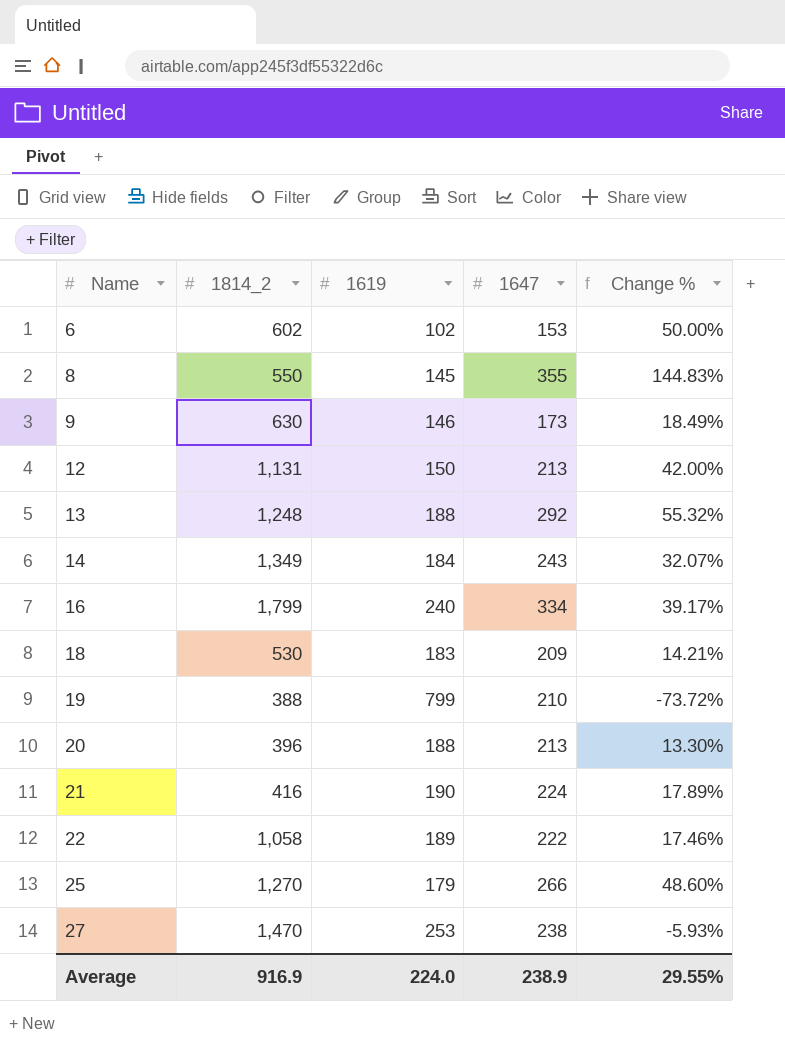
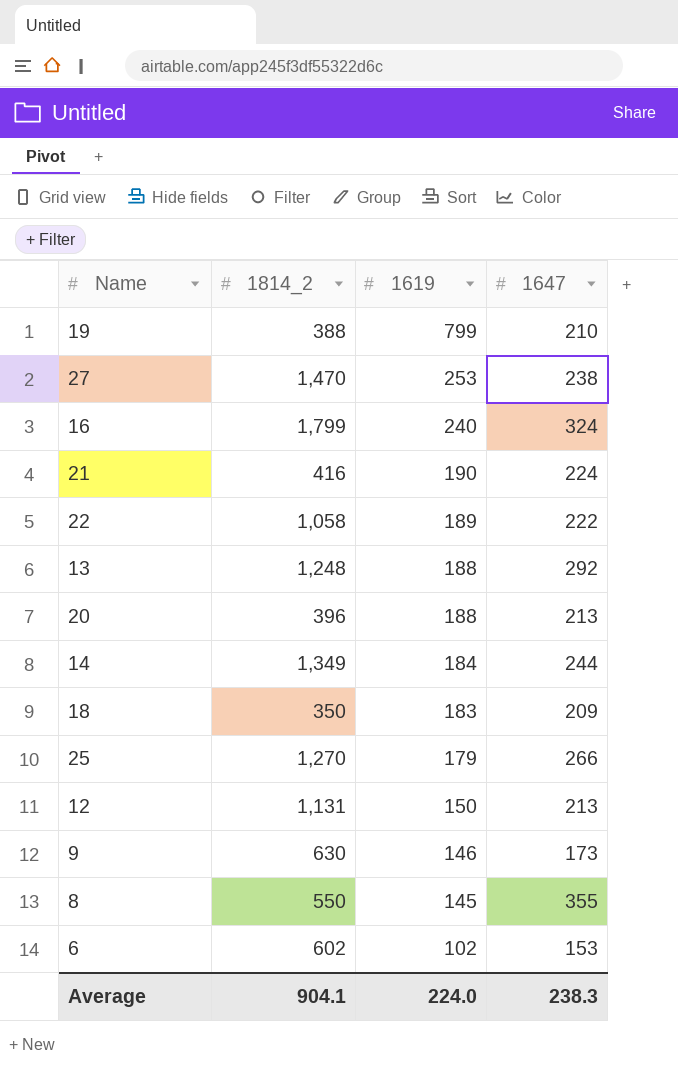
row order: Name ascending -> 1619 descending
column Change % | formula: ([1647] - [1619]) / [1619] -> none
16 | 1647: 334 -> 324
14 | 1647: 243 -> 244
18 | 1814_2: 530 -> 350
Average | 1814_2: 916.9 -> 904.1
Average | 1647: 238.9 -> 238.3

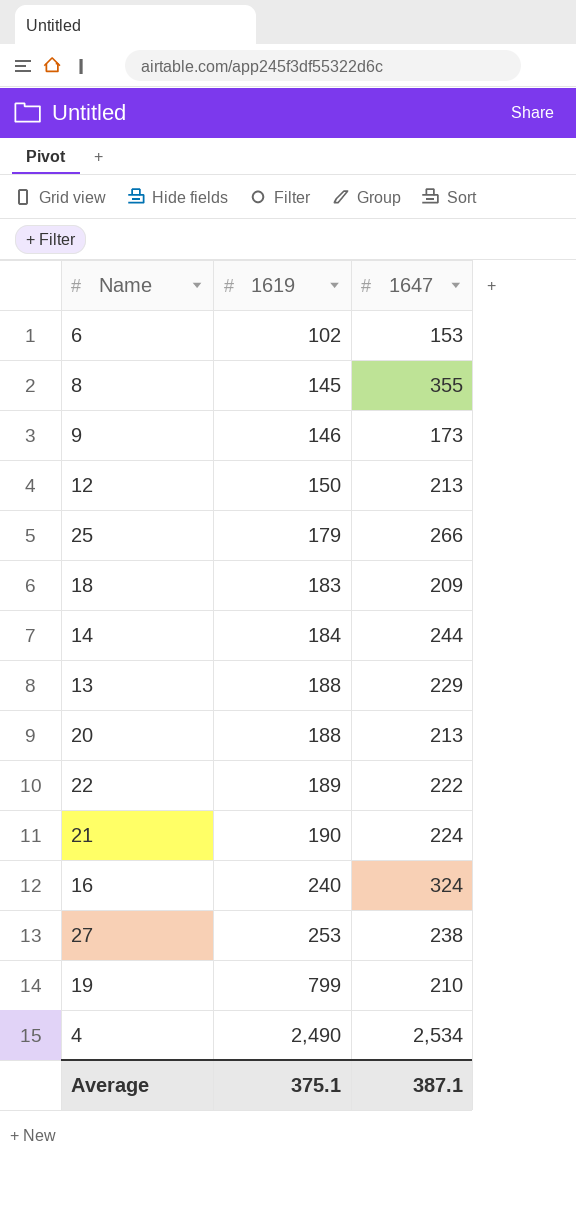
row order: 1619 descending -> 1619 ascending
column 1814_2 | position: 2 -> none
13 | 1647: 292 -> 229
row 4: none -> 2,490 | 2,534
Average | 1619: 224.0 -> 375.1
Average | 1647: 238.3 -> 387.1

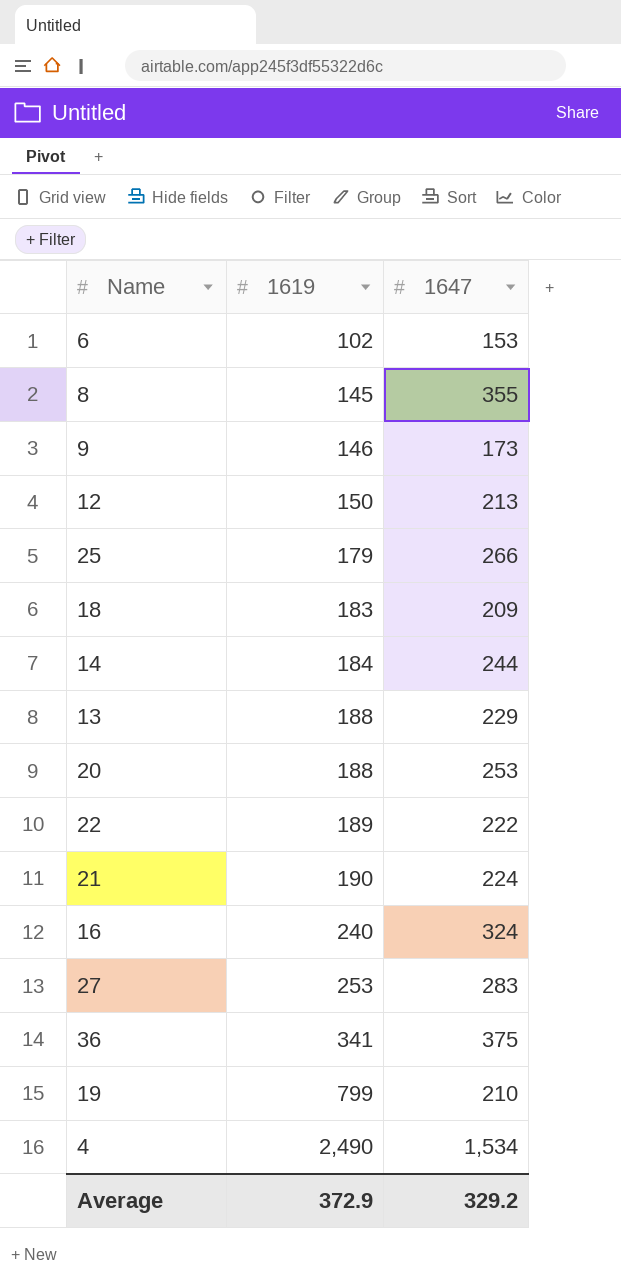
20 | 1647: 213 -> 253
27 | 1647: 238 -> 283
row 36: none -> 341 | 375
4 | 1647: 2,534 -> 1,534
Average | 1619: 375.1 -> 372.9
Average | 1647: 387.1 -> 329.2

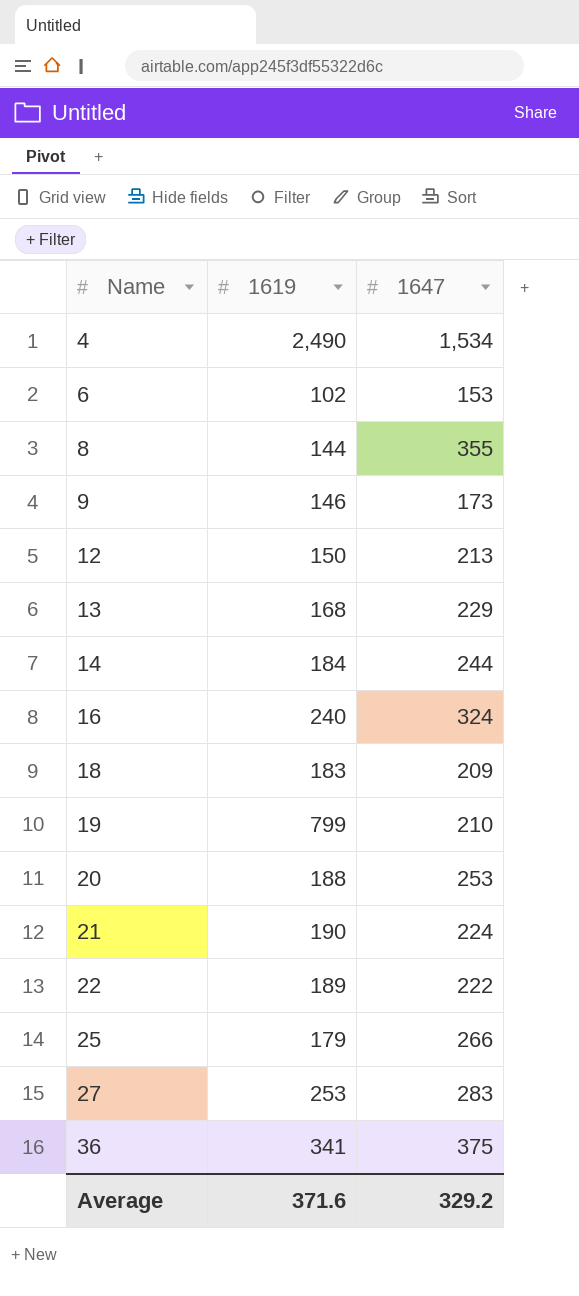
row order: 1619 ascending -> Name ascending
8 | 1619: 145 -> 144
13 | 1619: 188 -> 168
Average | 1619: 372.9 -> 371.6

